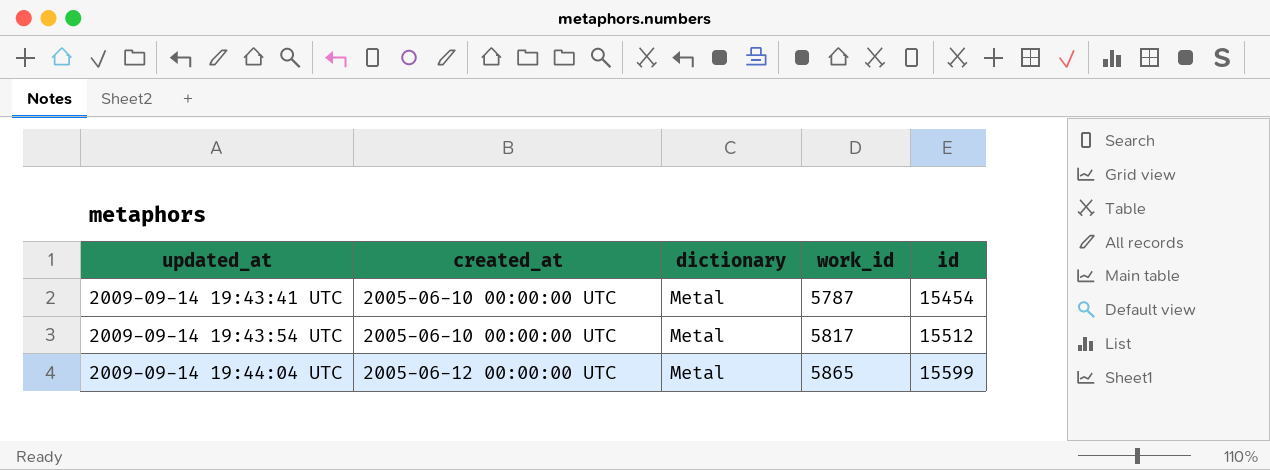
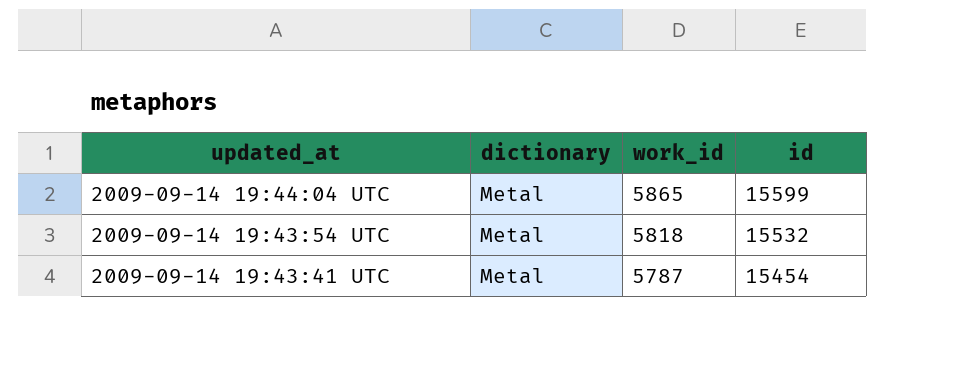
row order: updated_at ascending -> updated_at descending
column created_at | position: 2 -> none
2009-09-14 19:43:54 UTC | work_id: 5817 -> 5818
2009-09-14 19:43:54 UTC | id: 15512 -> 15532

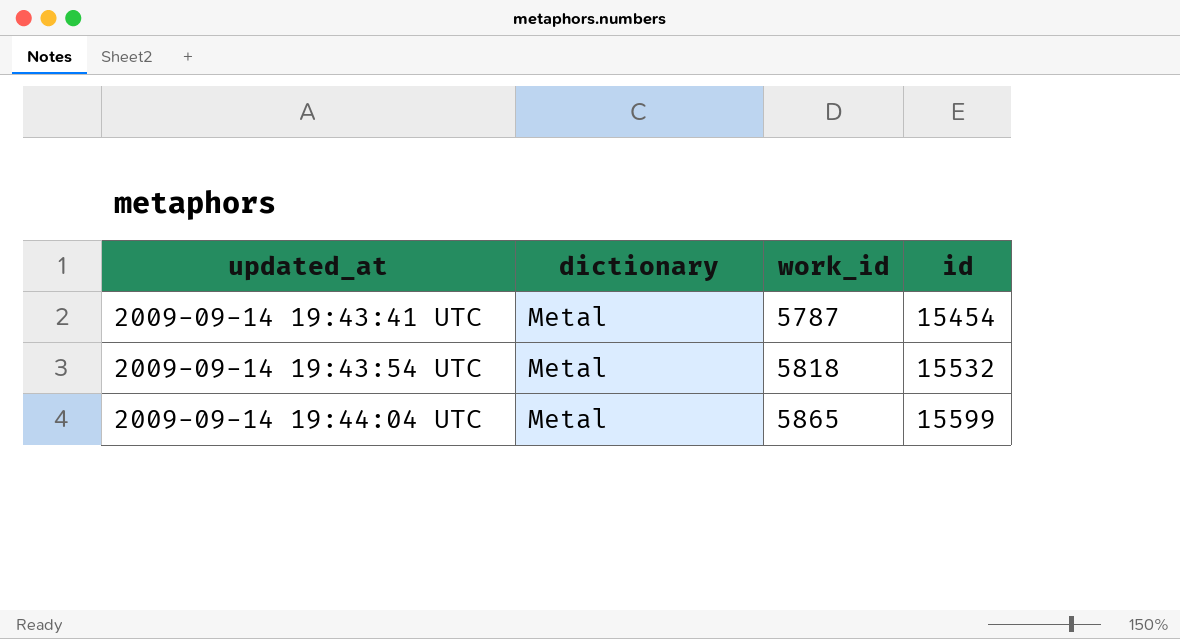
row order: updated_at descending -> updated_at ascending

